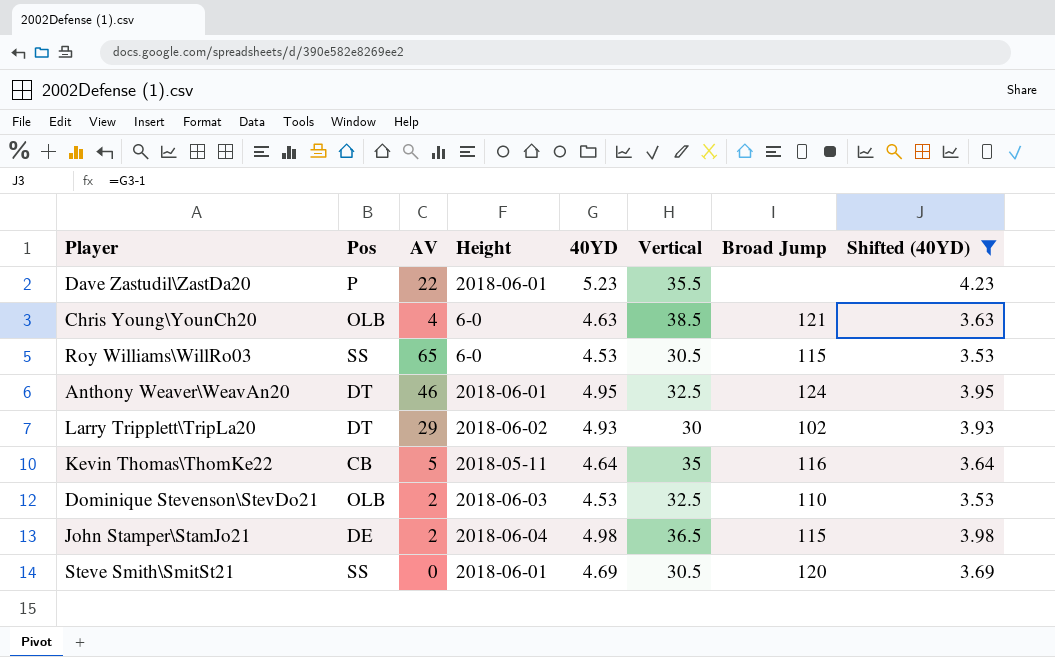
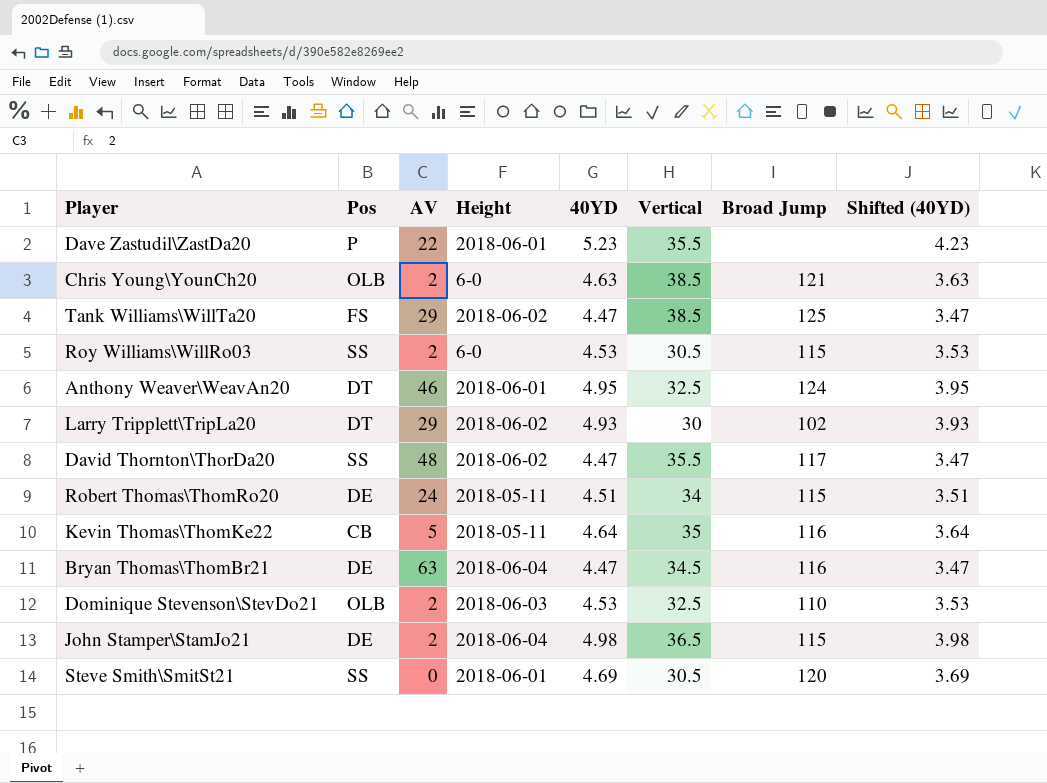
filter: Shifted (40YD) >= 3.53 -> none
Chris Young\YounCh20 | AV: 4 -> 2
Roy Williams\WillRo03 | AV: 65 -> 2

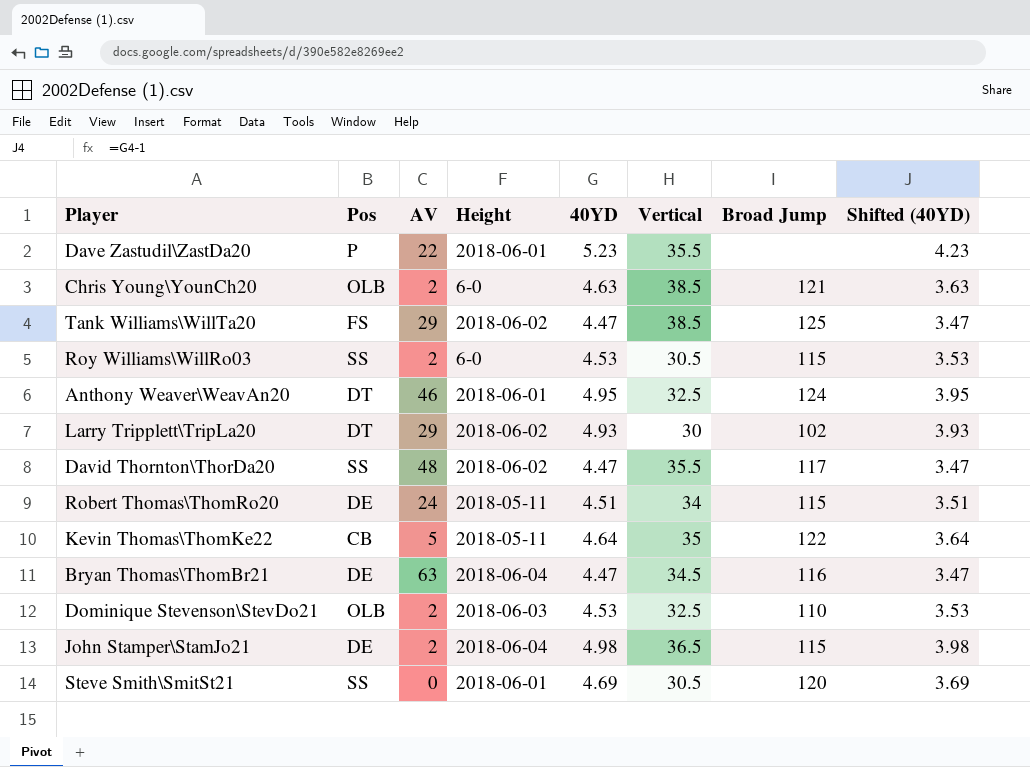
Kevin Thomas\ThomKe22 | Broad Jump: 116 -> 122

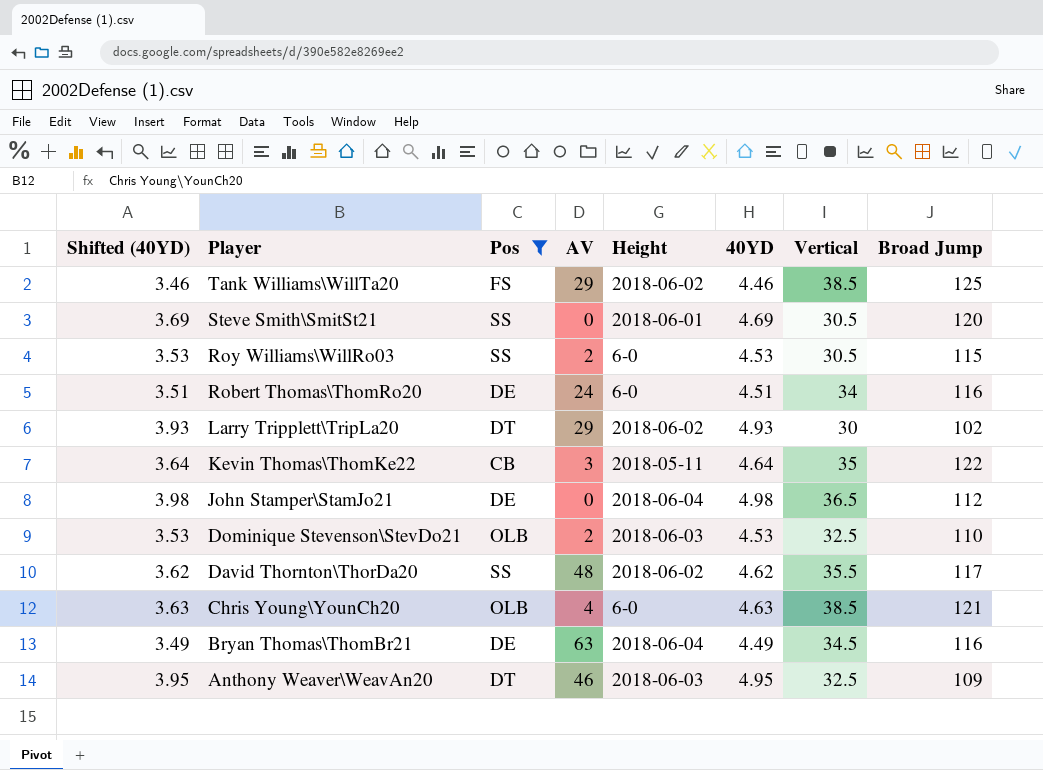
filter: none -> Pos != P
row order: none -> Player descending
column Shifted (40YD) | position: 8 -> 1
Tank Williams\WillTa20 | Shifted (40YD): 3.47 -> 3.46
Tank Williams\WillTa20 | 40YD: 4.47 -> 4.46
Robert Thomas\ThomRo20 | Height: 2018-05-11 -> 6-0
Robert Thomas\ThomRo20 | Broad Jump: 115 -> 116
Kevin Thomas\ThomKe22 | AV: 5 -> 3
John Stamper\StamJo21 | AV: 2 -> 0
John Stamper\StamJo21 | Broad Jump: 115 -> 112
David Thornton\ThorDa20 | Shifted (40YD): 3.47 -> 3.62
David Thornton\ThorDa20 | 40YD: 4.47 -> 4.62
Chris Young\YounCh20 | AV: 2 -> 4
Bryan Thomas\ThomBr21 | Shifted (40YD): 3.47 -> 3.49
Bryan Thomas\ThomBr21 | 40YD: 4.47 -> 4.49
Anthony Weaver\WeavAn20 | Height: 2018-06-01 -> 2018-06-03
Anthony Weaver\WeavAn20 | Broad Jump: 124 -> 109

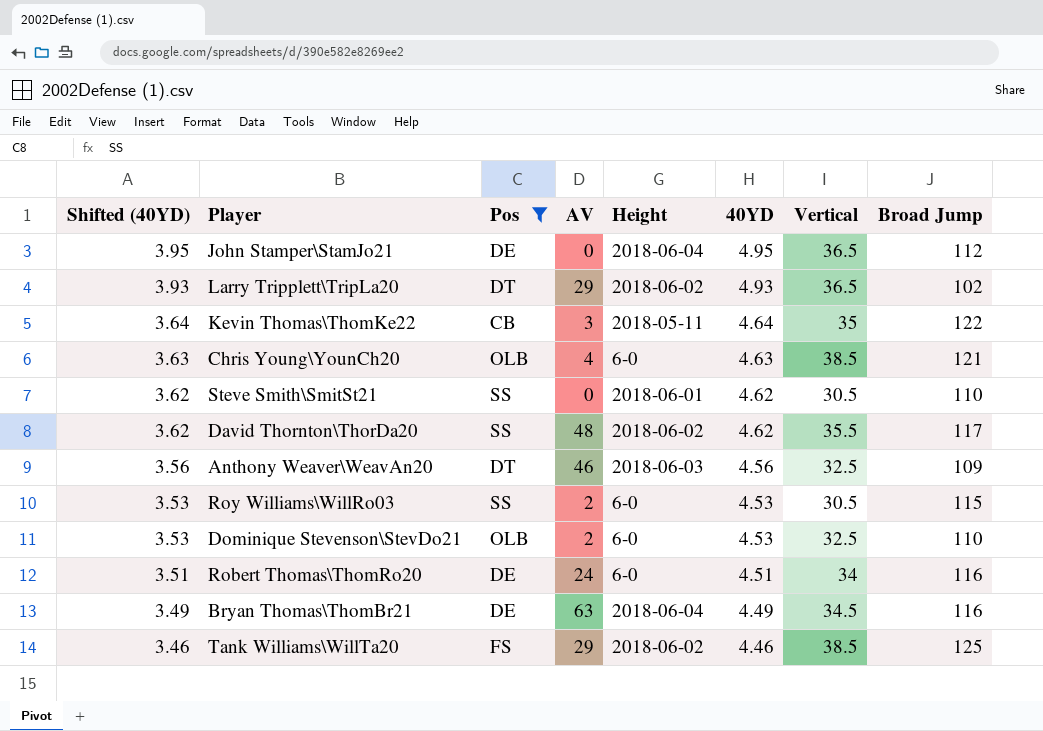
row order: Player descending -> Shifted (40YD) descending
John Stamper\StamJo21 | Shifted (40YD): 3.98 -> 3.95
John Stamper\StamJo21 | 40YD: 4.98 -> 4.95
Larry Tripplett\TripLa20 | Vertical: 30 -> 36.5
Steve Smith\SmitSt21 | Shifted (40YD): 3.69 -> 3.62
Steve Smith\SmitSt21 | 40YD: 4.69 -> 4.62
Steve Smith\SmitSt21 | Broad Jump: 120 -> 110
Anthony Weaver\WeavAn20 | Shifted (40YD): 3.95 -> 3.56
Anthony Weaver\WeavAn20 | 40YD: 4.95 -> 4.56
Dominique Stevenson\StevDo21 | Height: 2018-06-03 -> 6-0

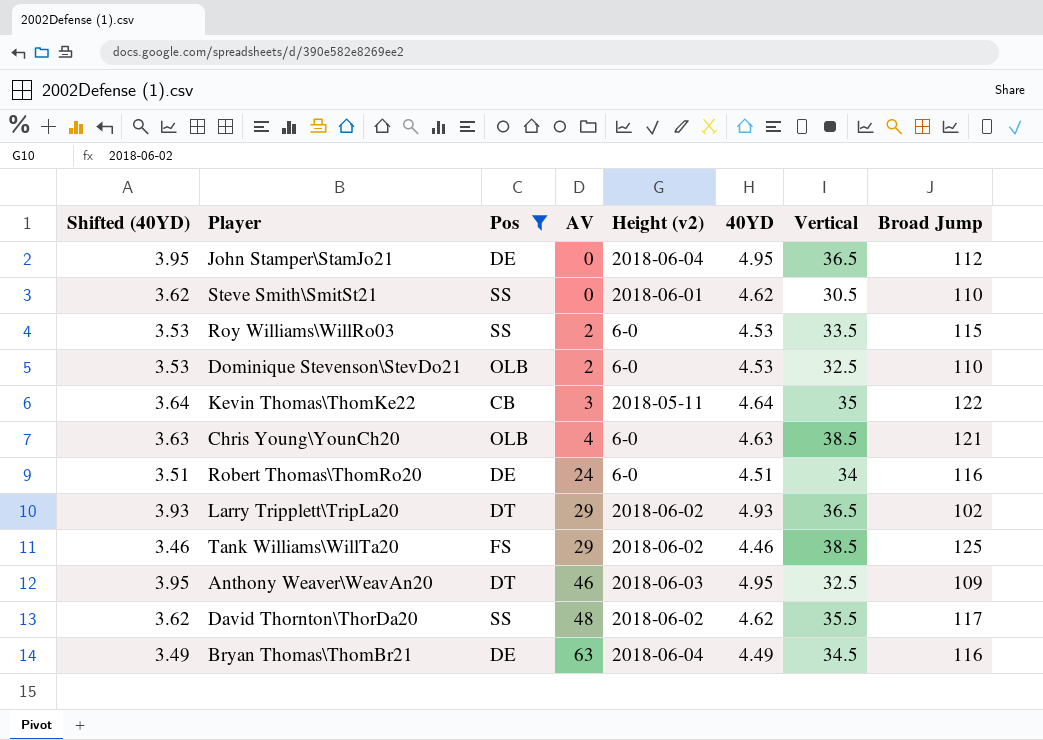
row order: Shifted (40YD) descending -> AV ascending
column name: Height -> Height (v2)
Roy Williams\WillRo03 | Vertical: 30.5 -> 33.5
Anthony Weaver\WeavAn20 | Shifted (40YD): 3.56 -> 3.95
Anthony Weaver\WeavAn20 | 40YD: 4.56 -> 4.95

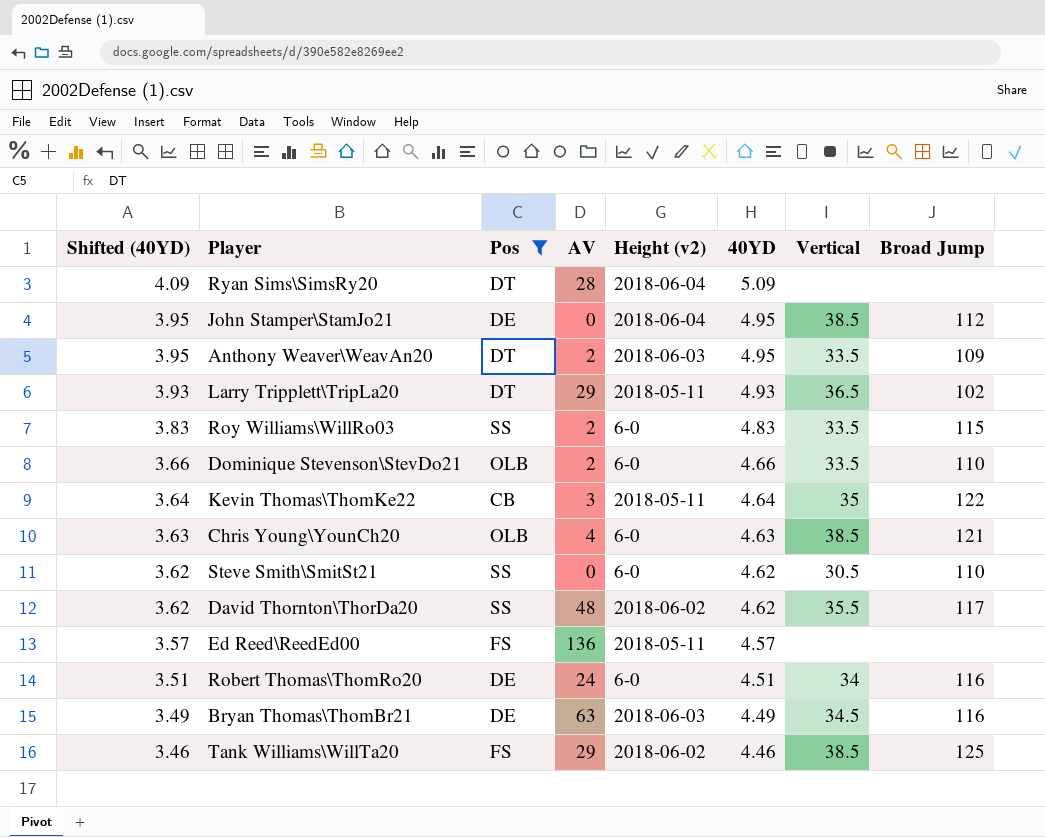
row order: AV ascending -> Shifted (40YD) descending
row Ryan Sims\SimsRy20: none -> 4.09 | DT | 28 | 2018-06-04 | 5.09 | none | none
John Stamper\StamJo21 | Vertical: 36.5 -> 38.5
Anthony Weaver\WeavAn20 | AV: 46 -> 2
Anthony Weaver\WeavAn20 | Vertical: 32.5 -> 33.5
Larry Tripplett\TripLa20 | Height (v2): 2018-06-02 -> 2018-05-11
Roy Williams\WillRo03 | Shifted (40YD): 3.53 -> 3.83
Roy Williams\WillRo03 | 40YD: 4.53 -> 4.83
Dominique Stevenson\StevDo21 | Shifted (40YD): 3.53 -> 3.66
Dominique Stevenson\StevDo21 | 40YD: 4.53 -> 4.66
Dominique Stevenson\StevDo21 | Vertical: 32.5 -> 33.5
Steve Smith\SmitSt21 | Height (v2): 2018-06-01 -> 6-0
row Ed Reed\ReedEd00: none -> 3.57 | FS | 136 | 2018-05-11 | 4.57 | none | none
Bryan Thomas\ThomBr21 | Height (v2): 2018-06-04 -> 2018-06-03

